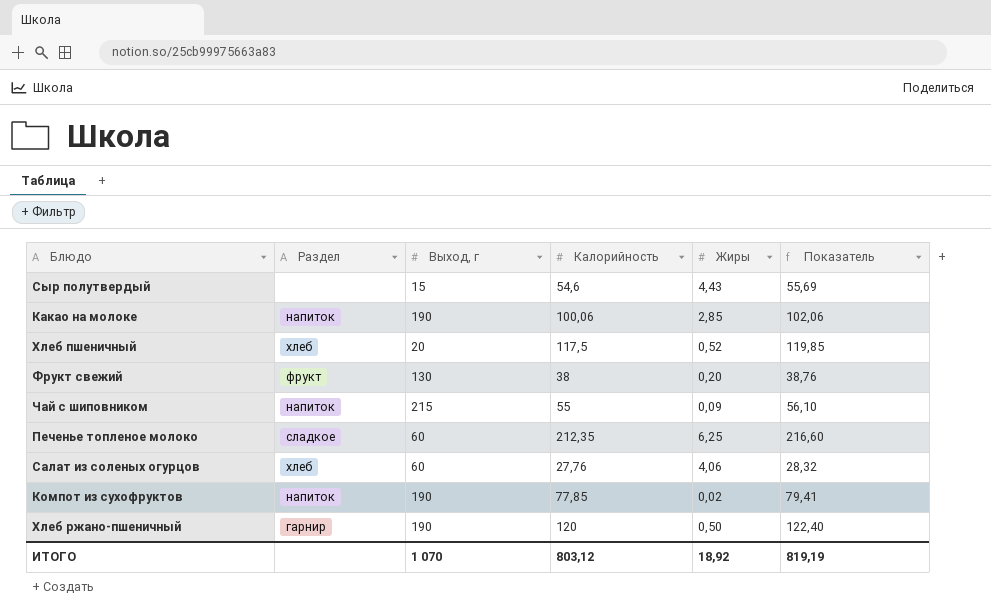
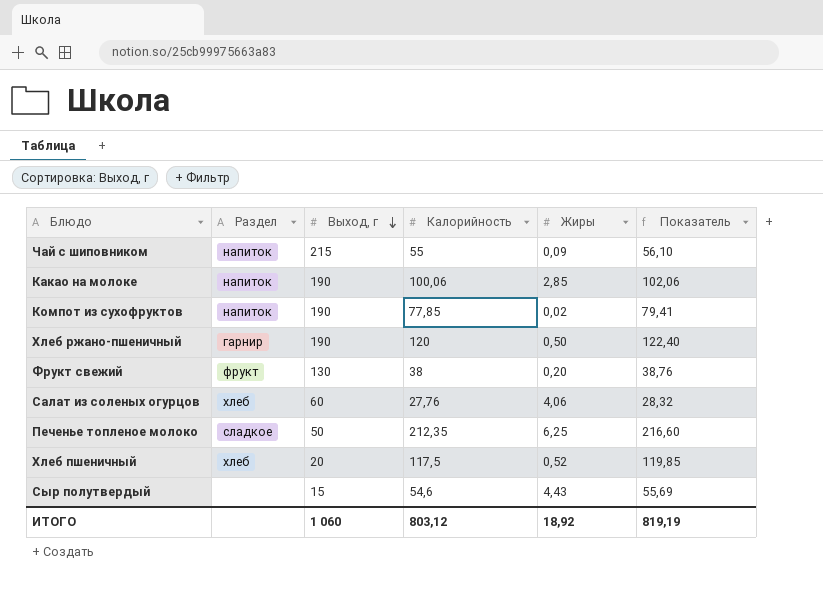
row order: none -> Выход, г descending
Печенье топленое молоко | Выход, г: 60 -> 50
ИТОГО | Выход, г: 1 070 -> 1 060

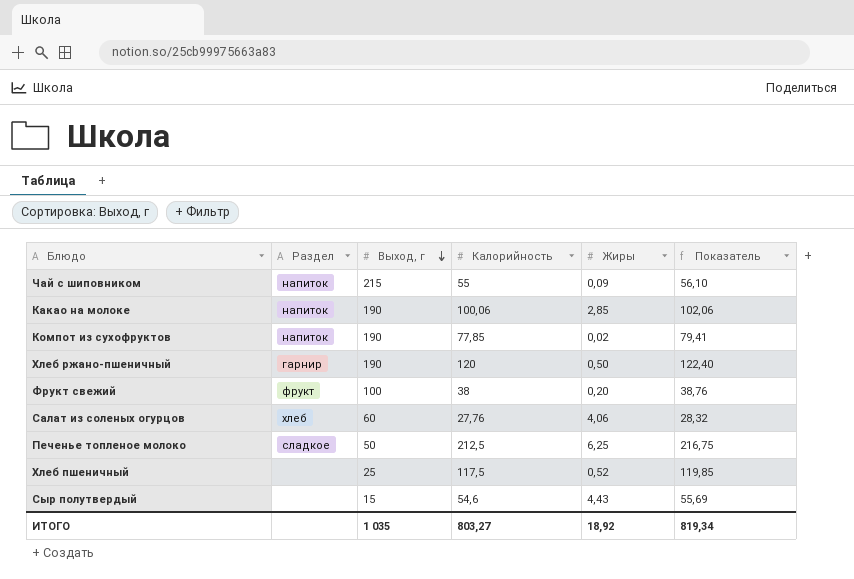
Фрукт свежий | Выход, г: 130 -> 100
Печенье топленое молоко | Калорийность: 212,35 -> 212,5
Печенье топленое молоко | Показатель: 216,60 -> 216,75
Хлеб пшеничный | Раздел: хлеб -> none
Хлеб пшеничный | Выход, г: 20 -> 25
ИТОГО | Выход, г: 1 060 -> 1 035
ИТОГО | Калорийность: 803,12 -> 803,27
ИТОГО | Показатель: 819,19 -> 819,34

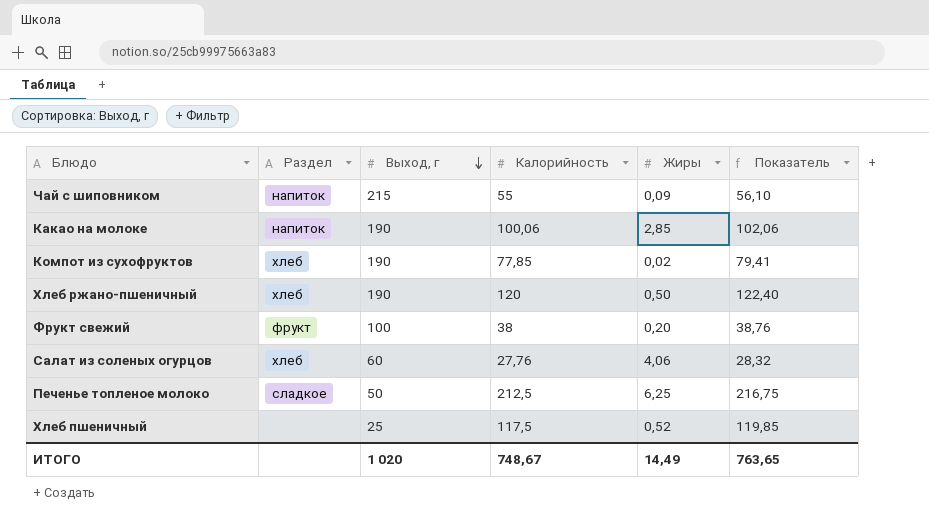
row Сыр полутвердый: none | 15 | 54,6 | 4,43 | 55,69 -> none
Компот из сухофруктов | Раздел: напиток -> хлеб
Хлеб ржано-пшеничный | Раздел: гарнир -> хлеб
ИТОГО | Выход, г: 1 035 -> 1 020
ИТОГО | Калорийность: 803,27 -> 748,67
ИТОГО | Жиры: 18,92 -> 14,49
ИТОГО | Показатель: 819,34 -> 763,65

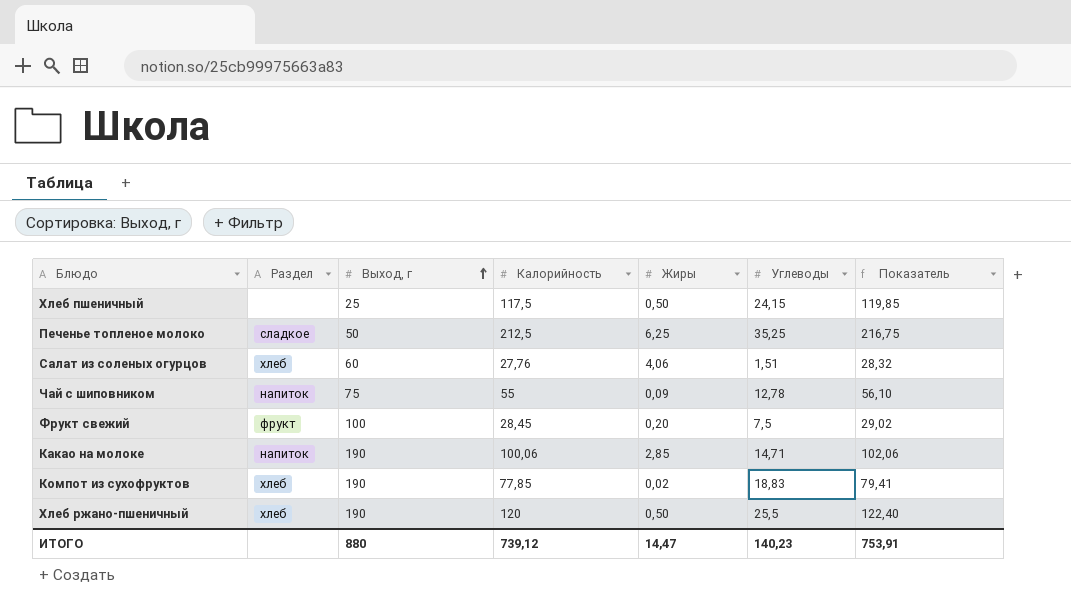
row order: Выход, г descending -> Выход, г ascending
column Углеводы | position: none -> 6
Хлеб пшеничный | Жиры: 0,52 -> 0,50
Чай с шиповником | Выход, г: 215 -> 75
Фрукт свежий | Калорийность: 38 -> 28,45
Фрукт свежий | Показатель: 38,76 -> 29,02
ИТОГО | Выход, г: 1 020 -> 880
ИТОГО | Калорийность: 748,67 -> 739,12
ИТОГО | Жиры: 14,49 -> 14,47
ИТОГО | Показатель: 763,65 -> 753,91

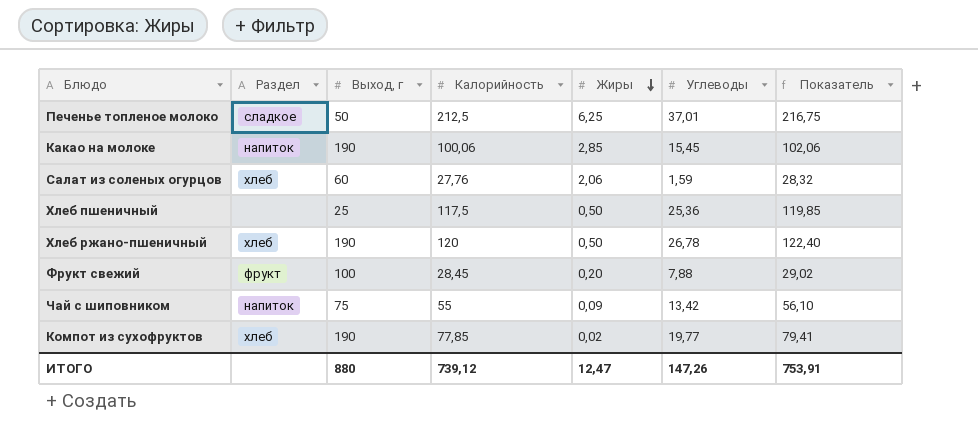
row order: Выход, г ascending -> Жиры descending
Печенье топленое молоко | Углеводы: 35,25 -> 37,01
Какао на молоке | Углеводы: 14,71 -> 15,45
Салат из соленых огурцов | Жиры: 4,06 -> 2,06
Салат из соленых огурцов | Углеводы: 1,51 -> 1,59
Хлеб пшеничный | Углеводы: 24,15 -> 25,36
Хлеб ржано-пшеничный | Углеводы: 25,5 -> 26,78
Фрукт свежий | Углеводы: 7,5 -> 7,88
Чай с шиповником | Углеводы: 12,78 -> 13,42
Компот из сухофруктов | Углеводы: 18,83 -> 19,77
ИТОГО | Жиры: 14,47 -> 12,47
ИТОГО | Углеводы: 140,23 -> 147,26

